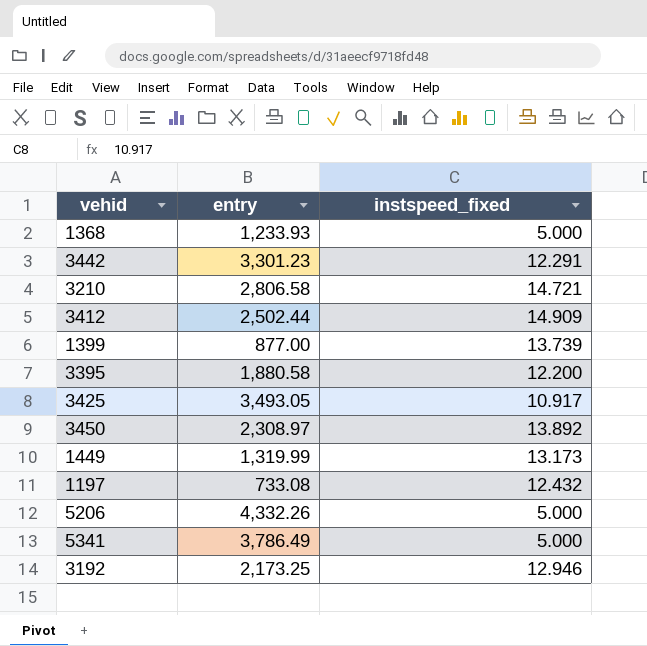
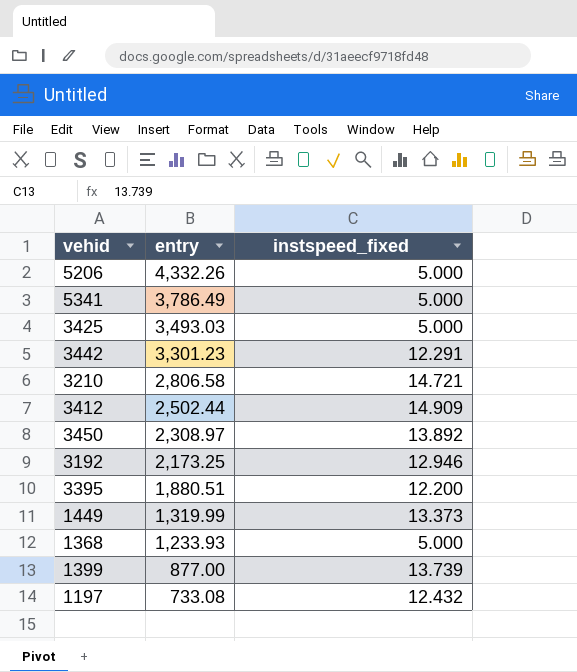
row order: none -> entry descending
3425 | entry: 3,493.05 -> 3,493.03
3425 | instspeed_fixed: 10.917 -> 5.000
3395 | entry: 1,880.58 -> 1,880.51
1449 | instspeed_fixed: 13.173 -> 13.373

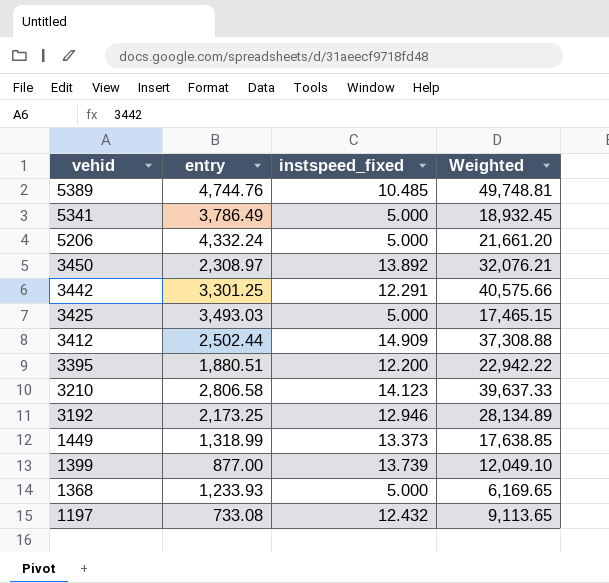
row order: entry descending -> vehid descending
column Weighted | formula: none -> [entry] * [instspeed_fixed]
row 5389: none -> 4,744.76 | 10.485 | 49,748.81
5206 | entry: 4,332.26 -> 4,332.24
3442 | entry: 3,301.23 -> 3,301.25
3210 | instspeed_fixed: 14.721 -> 14.123
1449 | entry: 1,319.99 -> 1,318.99

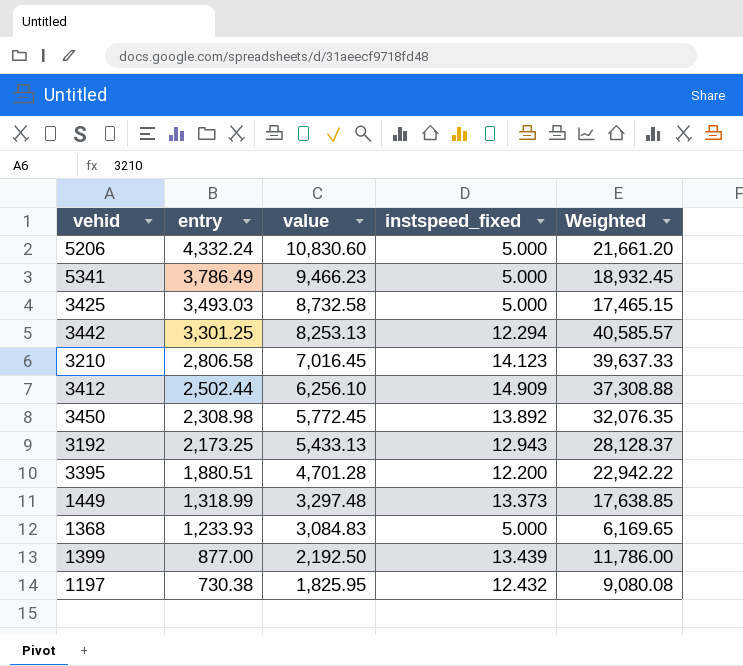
row order: vehid descending -> entry descending
column value | formula: none -> [entry] * 2.5
row 5389: 4,744.76 | 10.485 | 49,748.81 -> none
3442 | instspeed_fixed: 12.291 -> 12.294
3442 | Weighted: 40,575.66 -> 40,585.57
3450 | entry: 2,308.97 -> 2,308.98
3450 | Weighted: 32,076.21 -> 32,076.35
3192 | instspeed_fixed: 12.946 -> 12.943
3192 | Weighted: 28,134.89 -> 28,128.37
1399 | instspeed_fixed: 13.739 -> 13.439
1399 | Weighted: 12,049.10 -> 11,786.00
1197 | entry: 733.08 -> 730.38
1197 | Weighted: 9,113.65 -> 9,080.08

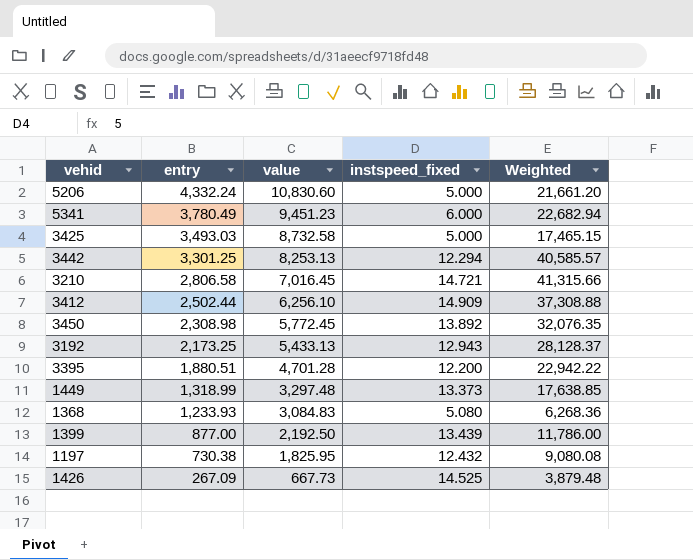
5341 | entry: 3,786.49 -> 3,780.49
5341 | value: 9,466.23 -> 9,451.23
5341 | instspeed_fixed: 5.000 -> 6.000
5341 | Weighted: 18,932.45 -> 22,682.94
3210 | instspeed_fixed: 14.123 -> 14.721
3210 | Weighted: 39,637.33 -> 41,315.66
1368 | instspeed_fixed: 5.000 -> 5.080
1368 | Weighted: 6,169.65 -> 6,268.36
row 1426: none -> 267.09 | 667.73 | 14.525 | 3,879.48

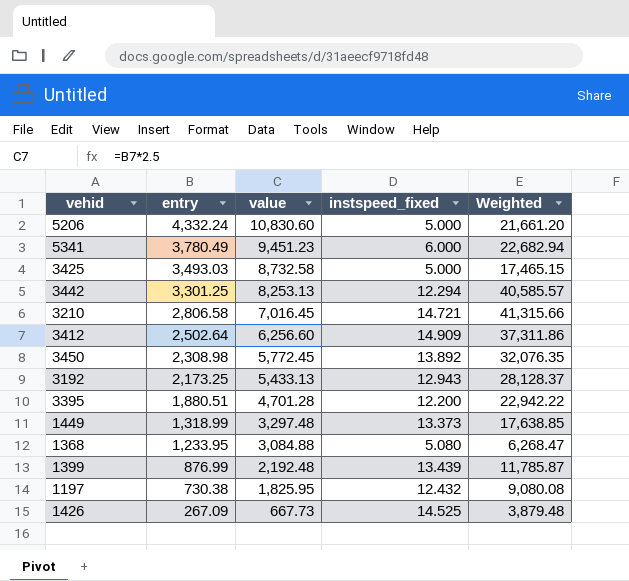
3412 | entry: 2,502.44 -> 2,502.64
3412 | value: 6,256.10 -> 6,256.60
3412 | Weighted: 37,308.88 -> 37,311.86
1368 | entry: 1,233.93 -> 1,233.95
1368 | value: 3,084.83 -> 3,084.88
1368 | Weighted: 6,268.36 -> 6,268.47
1399 | entry: 877.00 -> 876.99
1399 | value: 2,192.50 -> 2,192.48
1399 | Weighted: 11,786.00 -> 11,785.87

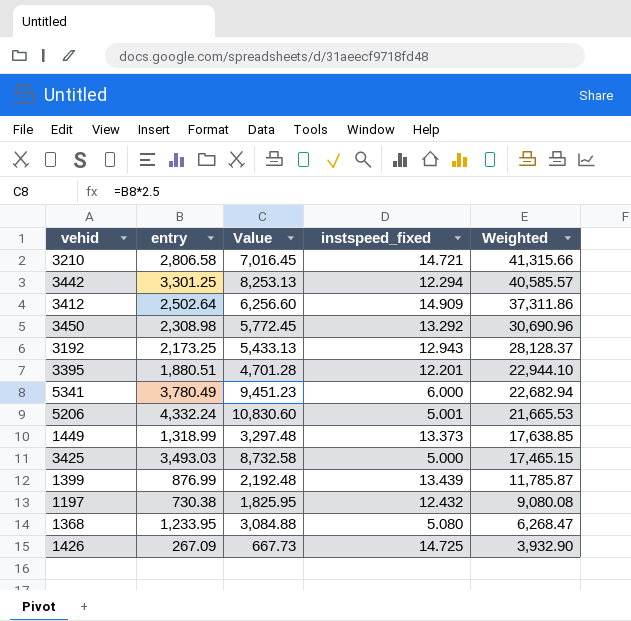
row order: entry descending -> Weighted descending
column name: value -> Value
3450 | instspeed_fixed: 13.892 -> 13.292
3450 | Weighted: 32,076.35 -> 30,690.96
3395 | instspeed_fixed: 12.200 -> 12.201
3395 | Weighted: 22,942.22 -> 22,944.10
5206 | instspeed_fixed: 5.000 -> 5.001
5206 | Weighted: 21,661.20 -> 21,665.53
1426 | instspeed_fixed: 14.525 -> 14.725
1426 | Weighted: 3,879.48 -> 3,932.90

